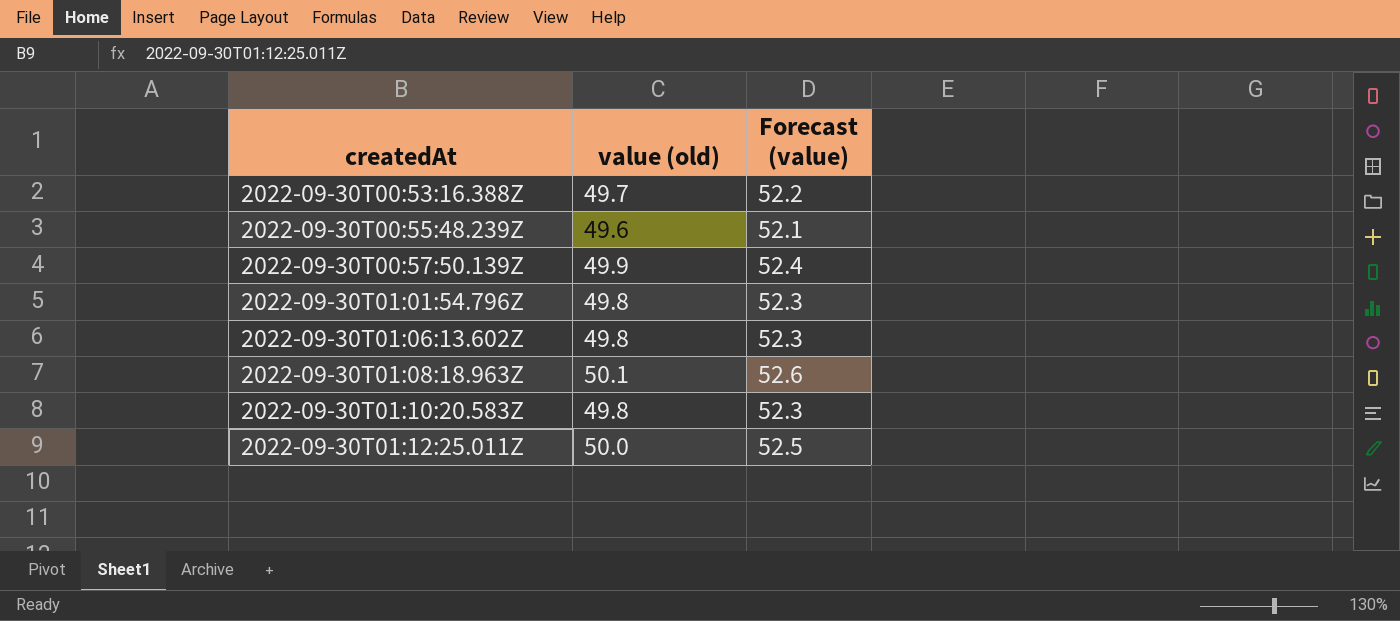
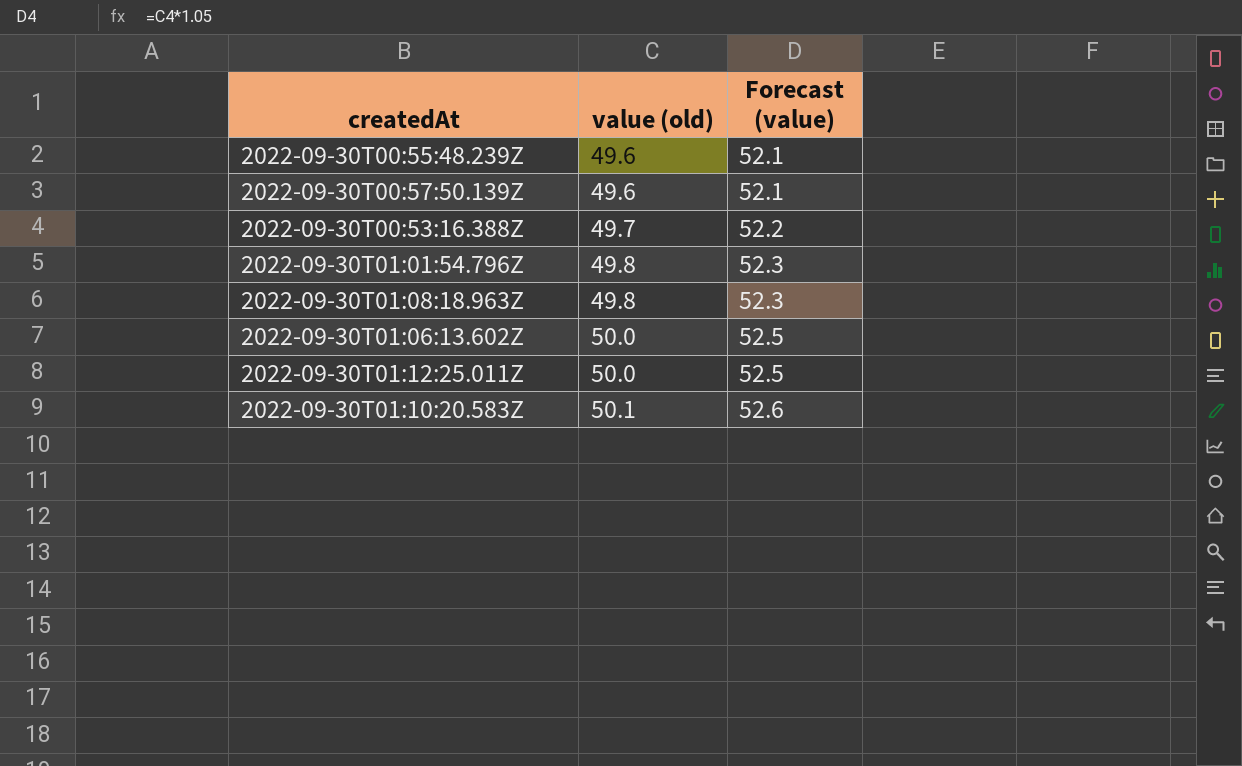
row order: createdAt ascending -> value (old) ascending
2022-09-30T00:57:50.139Z | value (old): 49.9 -> 49.6
2022-09-30T00:57:50.139Z | Forecast (value): 52.4 -> 52.1
2022-09-30T01:08:18.963Z | value (old): 50.1 -> 49.8
2022-09-30T01:08:18.963Z | Forecast (value): 52.6 -> 52.3
2022-09-30T01:06:13.602Z | value (old): 49.8 -> 50.0
2022-09-30T01:06:13.602Z | Forecast (value): 52.3 -> 52.5
2022-09-30T01:10:20.583Z | value (old): 49.8 -> 50.1
2022-09-30T01:10:20.583Z | Forecast (value): 52.3 -> 52.6

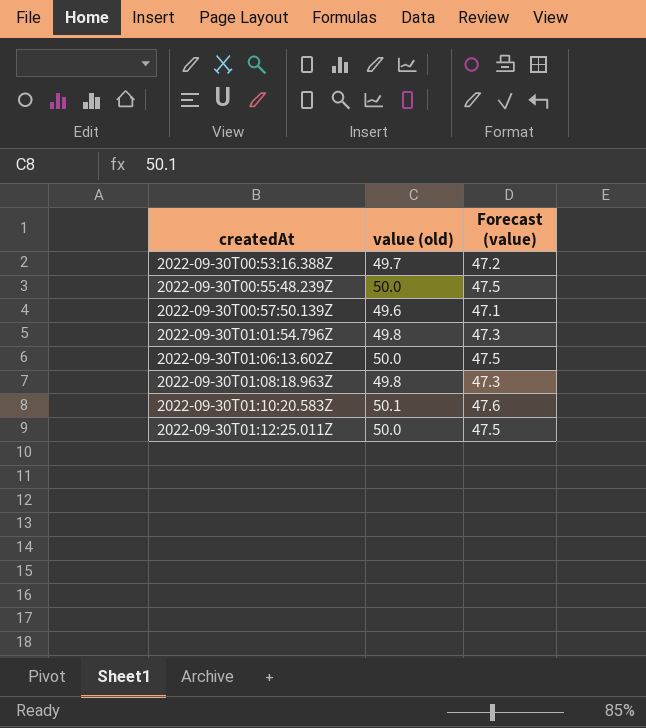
row order: value (old) ascending -> createdAt ascending
column Forecast (value) | formula: [value (old)] * 1.05 -> [value (old)] * 0.95
2022-09-30T00:55:48.239Z | value (old): 49.6 -> 50.0

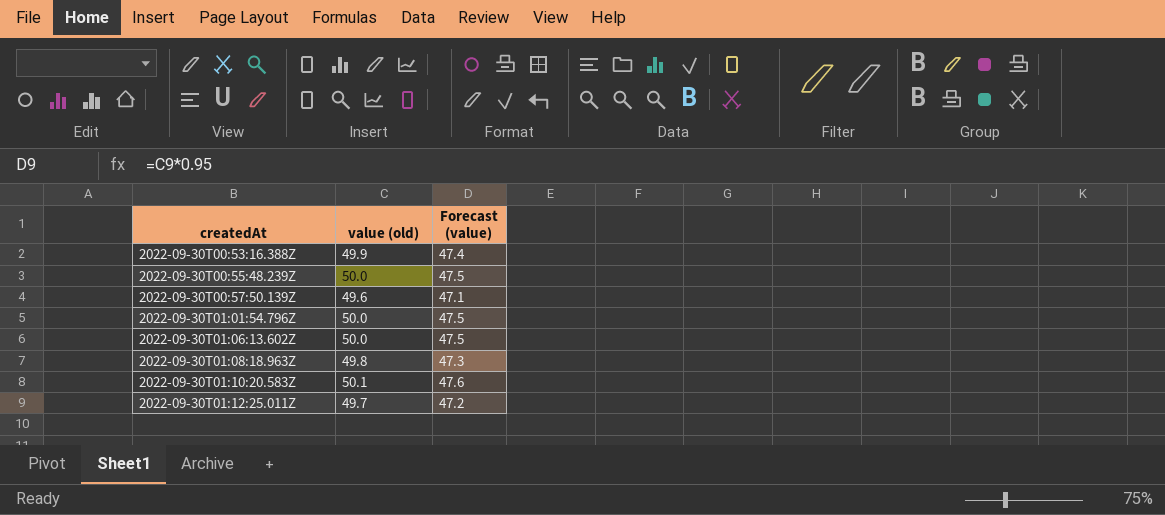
2022-09-30T00:53:16.388Z | value (old): 49.7 -> 49.9
2022-09-30T00:53:16.388Z | Forecast (value): 47.2 -> 47.4
2022-09-30T01:01:54.796Z | value (old): 49.8 -> 50.0
2022-09-30T01:01:54.796Z | Forecast (value): 47.3 -> 47.5
2022-09-30T01:12:25.011Z | value (old): 50.0 -> 49.7
2022-09-30T01:12:25.011Z | Forecast (value): 47.5 -> 47.2

